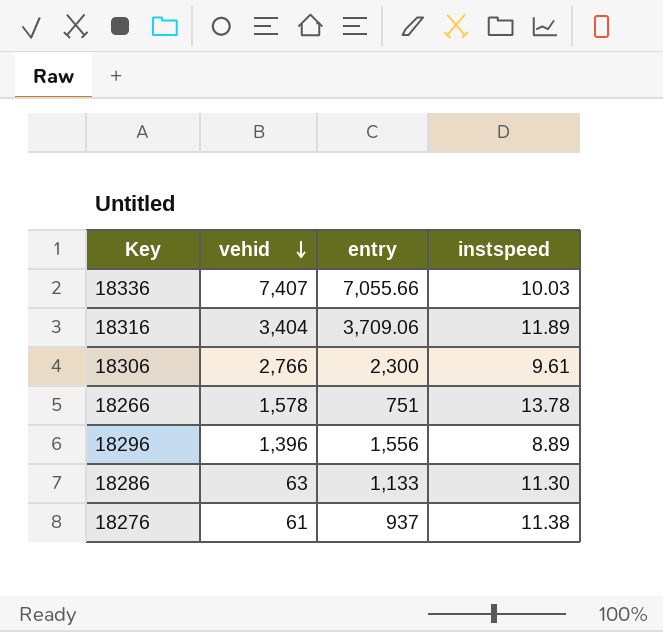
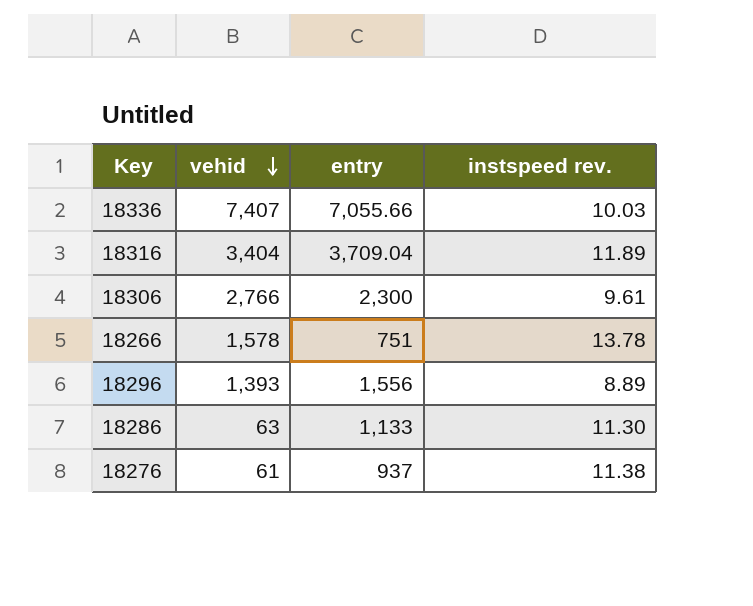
column name: instspeed -> instspeed rev.
18316 | entry: 3,709.06 -> 3,709.04
18296 | vehid: 1,396 -> 1,393

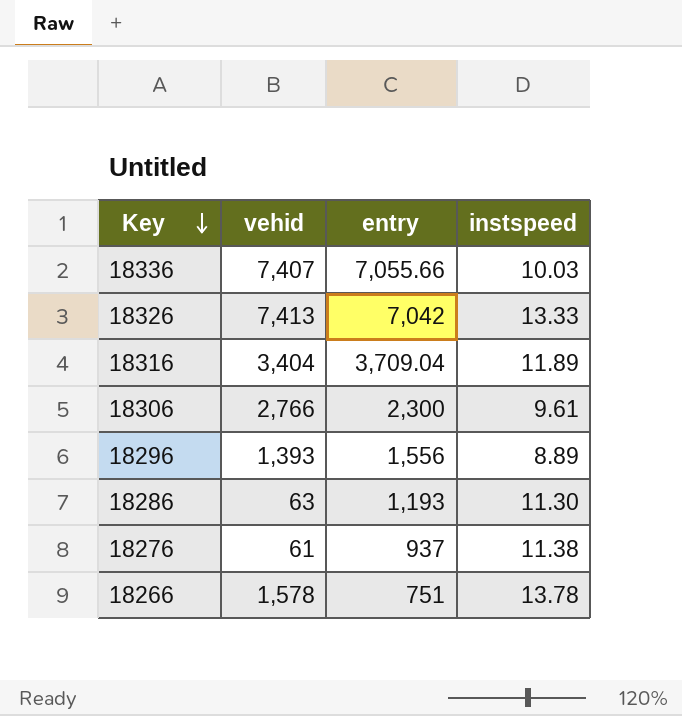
row order: vehid descending -> Key descending
column name: instspeed rev. -> instspeed
row 18326: none -> 7,413 | 7,042 | 13.33
18286 | entry: 1,133 -> 1,193

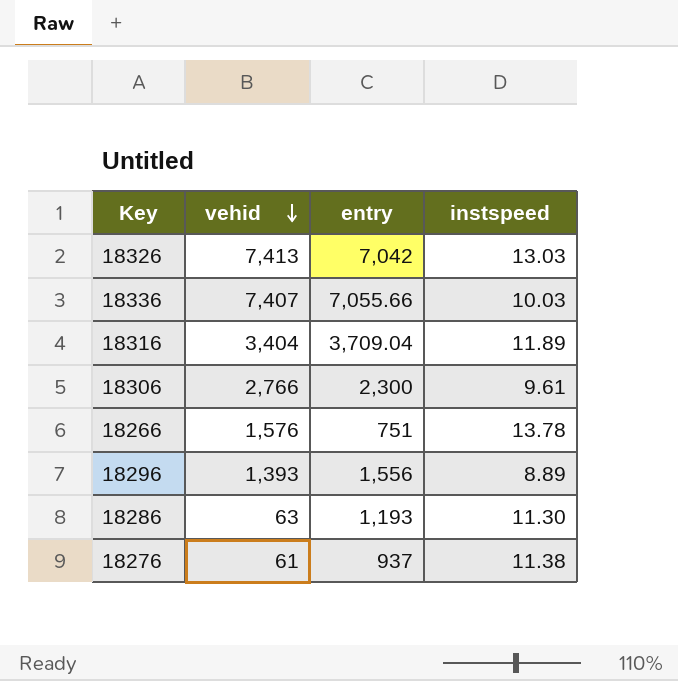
row order: Key descending -> vehid descending
18326 | instspeed: 13.33 -> 13.03
18266 | vehid: 1,578 -> 1,576

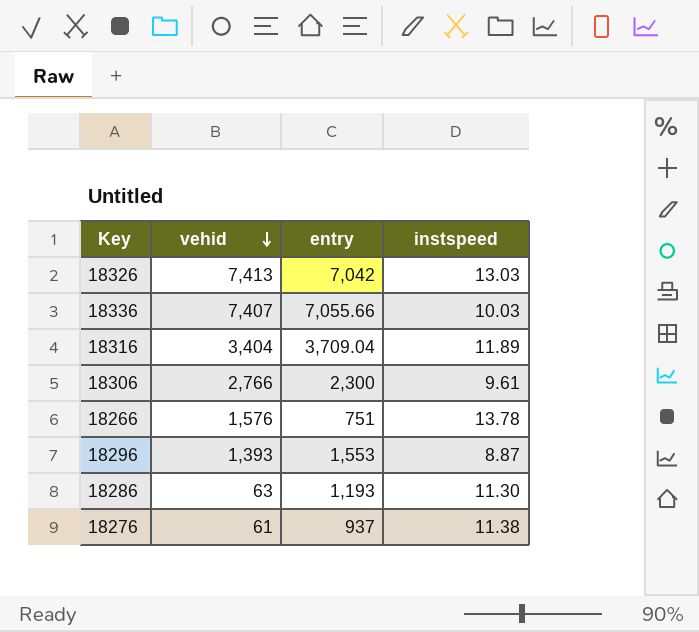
18296 | entry: 1,556 -> 1,553
18296 | instspeed: 8.89 -> 8.87

